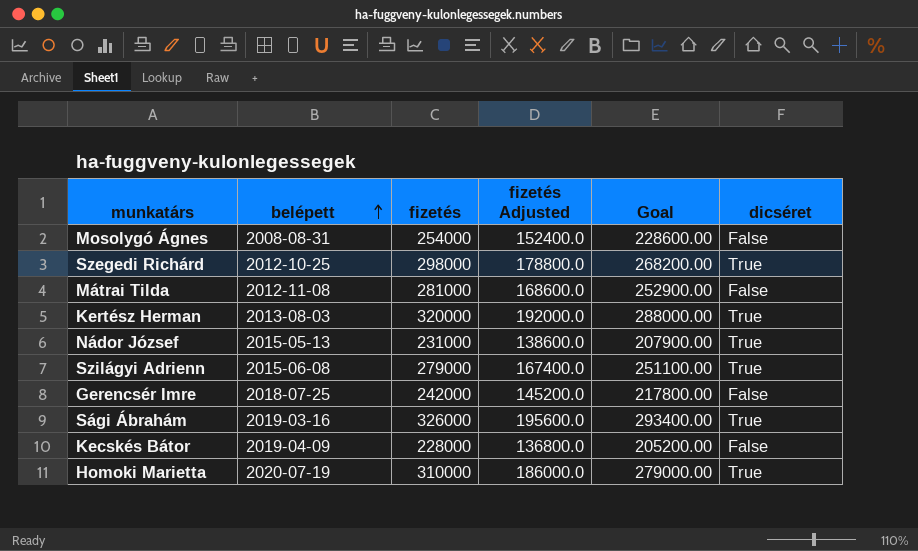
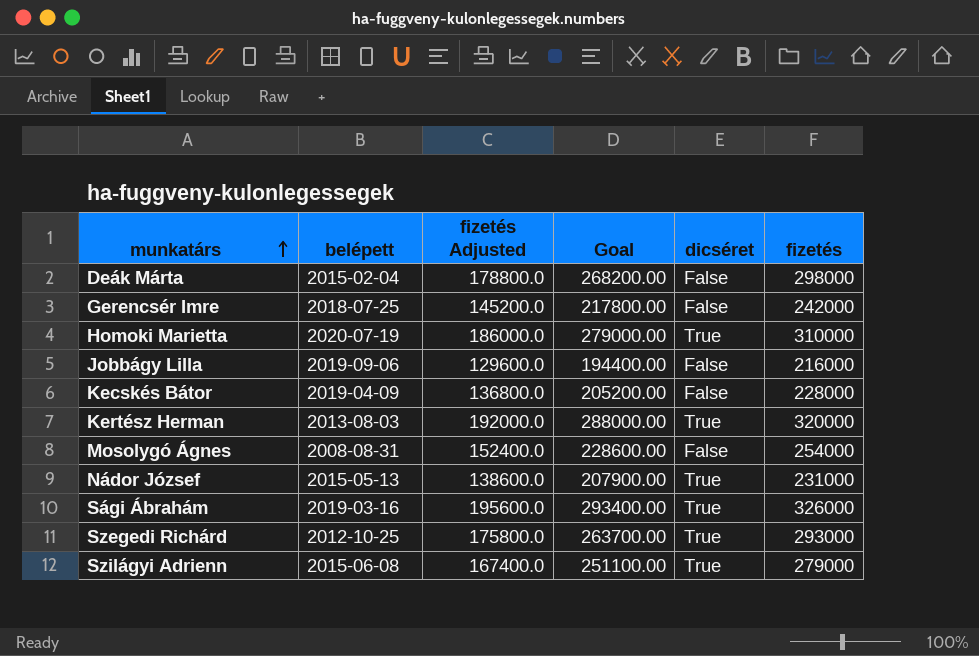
row order: belépett ascending -> munkatárs ascending
column fizetés | position: 3 -> 6
row Mátrai Tilda: 2012-11-08 | 281000 | 168600.0 | 252900.00 | False -> none
row Deák Márta: none -> 2015-02-04 | 178800.0 | 268200.00 | False | 298000
row Jobbágy Lilla: none -> 2019-09-06 | 129600.0 | 194400.00 | False | 216000
Szegedi Richárd | fizetés Adjusted: 178800.0 -> 175800.0
Szegedi Richárd | Goal: 268200.00 -> 263700.00
Szegedi Richárd | fizetés: 298000 -> 293000

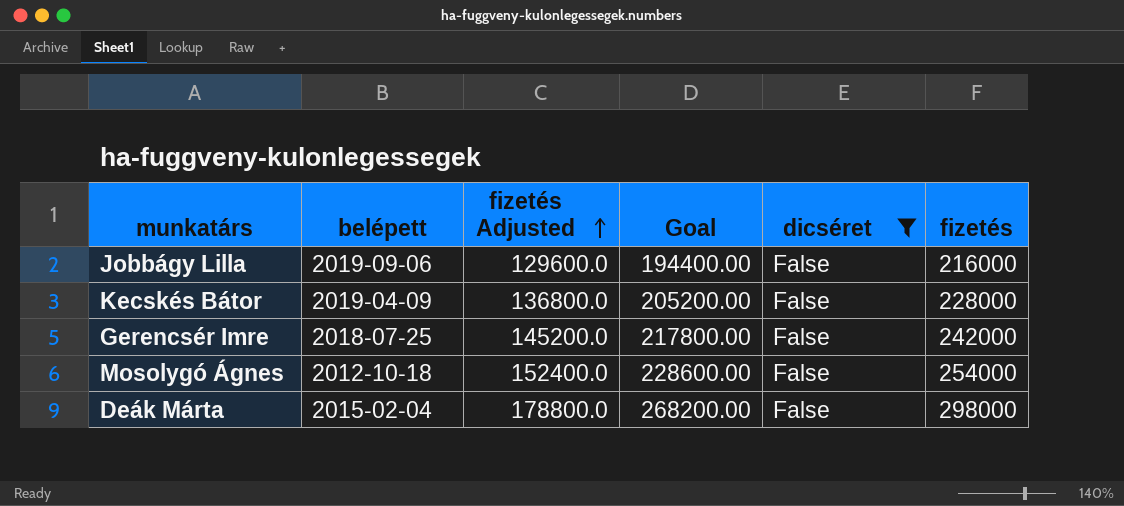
filter: none -> dicséret = False
row order: munkatárs ascending -> fizetés Adjusted ascending
Mosolygó Ágnes | belépett: 2008-08-31 -> 2012-10-18

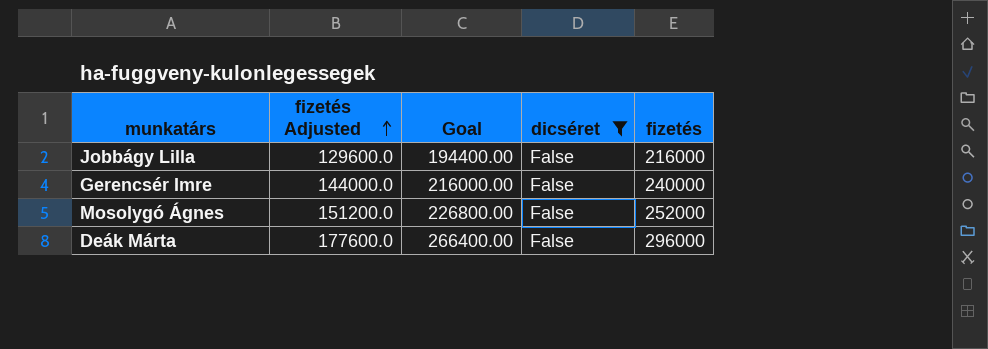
column belépett | position: 2 -> none
row Kecskés Bátor: 2019-04-09 | 136800.0 | 205200.00 | False | 228000 -> none
Gerencsér Imre | fizetés Adjusted: 145200.0 -> 144000.0
Gerencsér Imre | Goal: 217800.00 -> 216000.00
Gerencsér Imre | fizetés: 242000 -> 240000
Mosolygó Ágnes | fizetés Adjusted: 152400.0 -> 151200.0
Mosolygó Ágnes | Goal: 228600.00 -> 226800.00
Mosolygó Ágnes | fizetés: 254000 -> 252000
Deák Márta | fizetés Adjusted: 178800.0 -> 177600.0
Deák Márta | Goal: 268200.00 -> 266400.00
Deák Márta | fizetés: 298000 -> 296000

